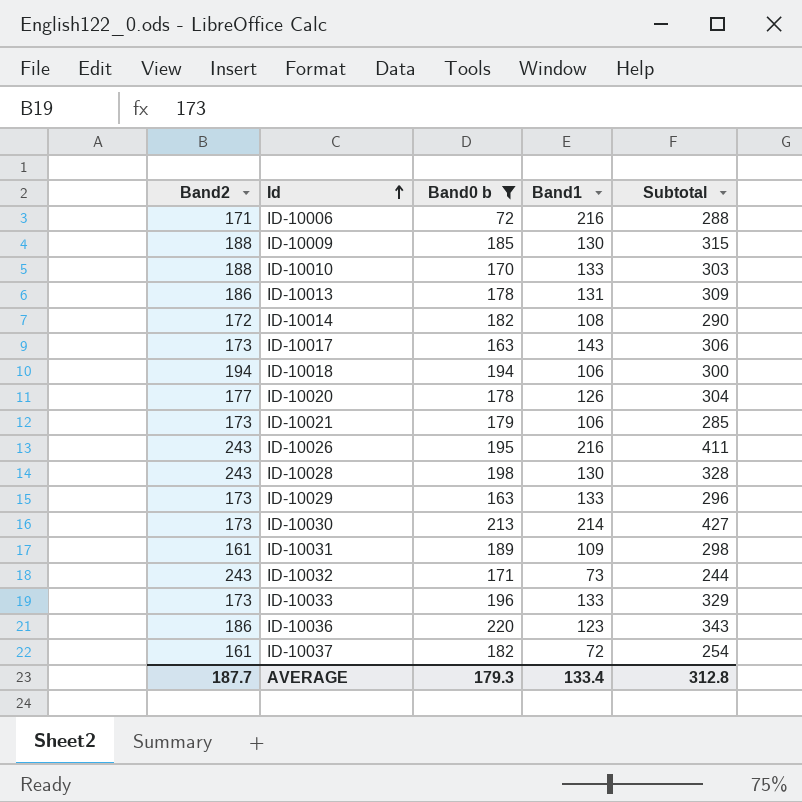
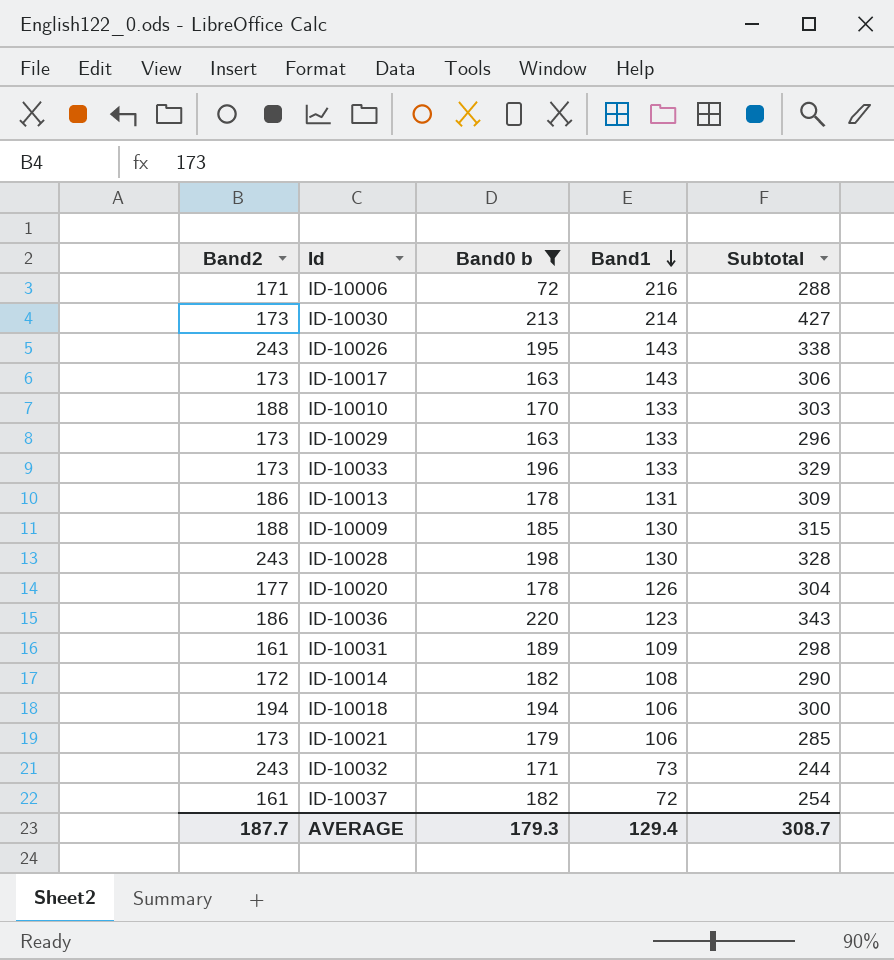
row order: Id ascending -> Band1 descending
ID-10026 | Band1: 216 -> 143
ID-10026 | Subtotal: 411 -> 338
AVERAGE | Band1: 133.4 -> 129.4
AVERAGE | Subtotal: 312.8 -> 308.7

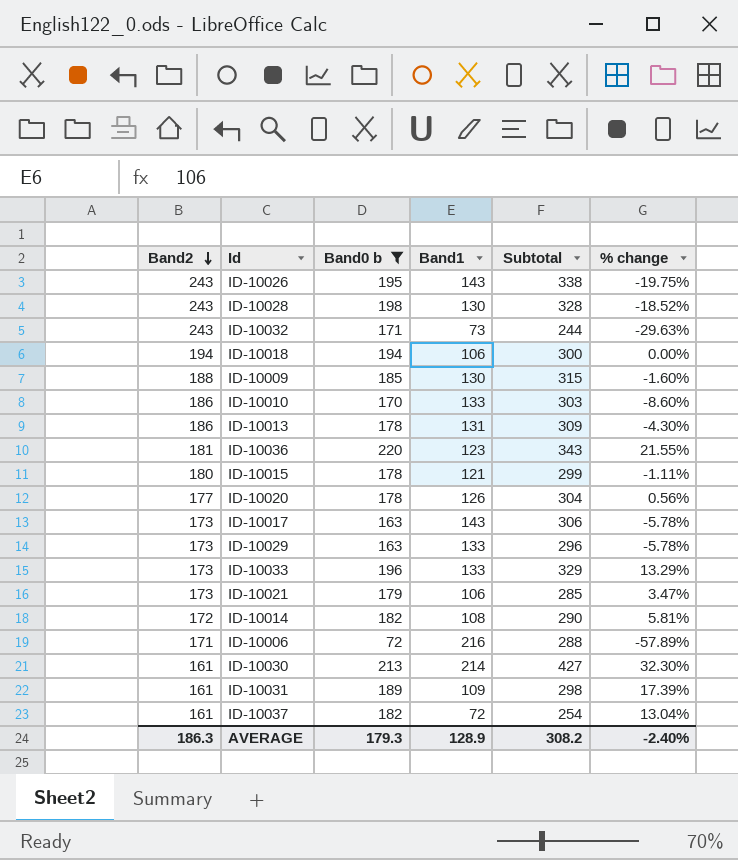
row order: Band1 descending -> Band2 descending
column % change | formula: none -> ([Band0 b] - [Band2]) / [Band2]
ID-10010 | Band2: 188 -> 186
ID-10036 | Band2: 186 -> 181
row ID-10015: none -> 180 | 178 | 121 | 299 | -1.11%
ID-10030 | Band2: 173 -> 161
AVERAGE | Band2: 187.7 -> 186.3
AVERAGE | Band1: 129.4 -> 128.9
AVERAGE | Subtotal: 308.7 -> 308.2

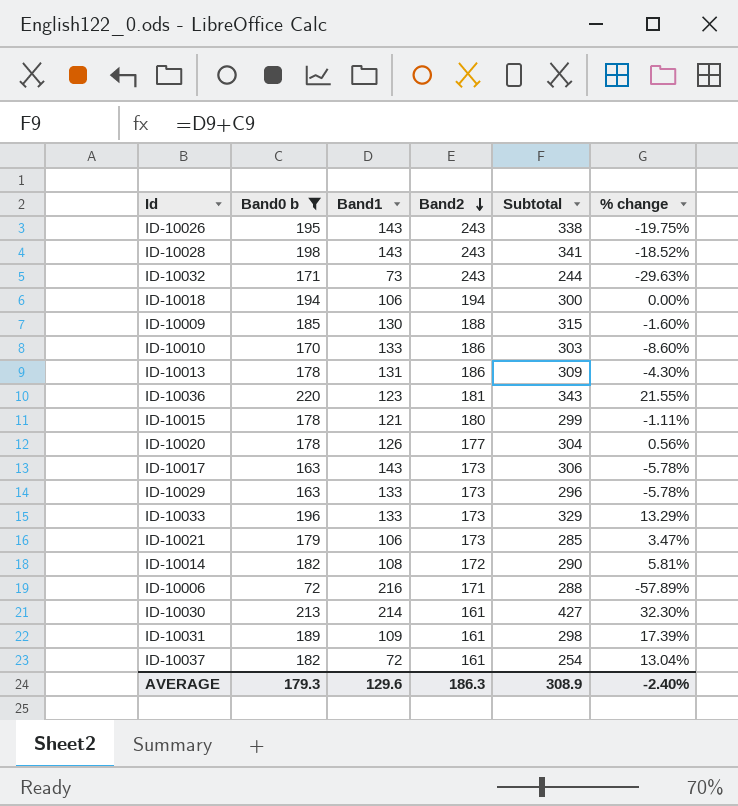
column Band2 | position: 1 -> 4
ID-10028 | Band1: 130 -> 143
ID-10028 | Subtotal: 328 -> 341
AVERAGE | Band1: 128.9 -> 129.6
AVERAGE | Subtotal: 308.2 -> 308.9

